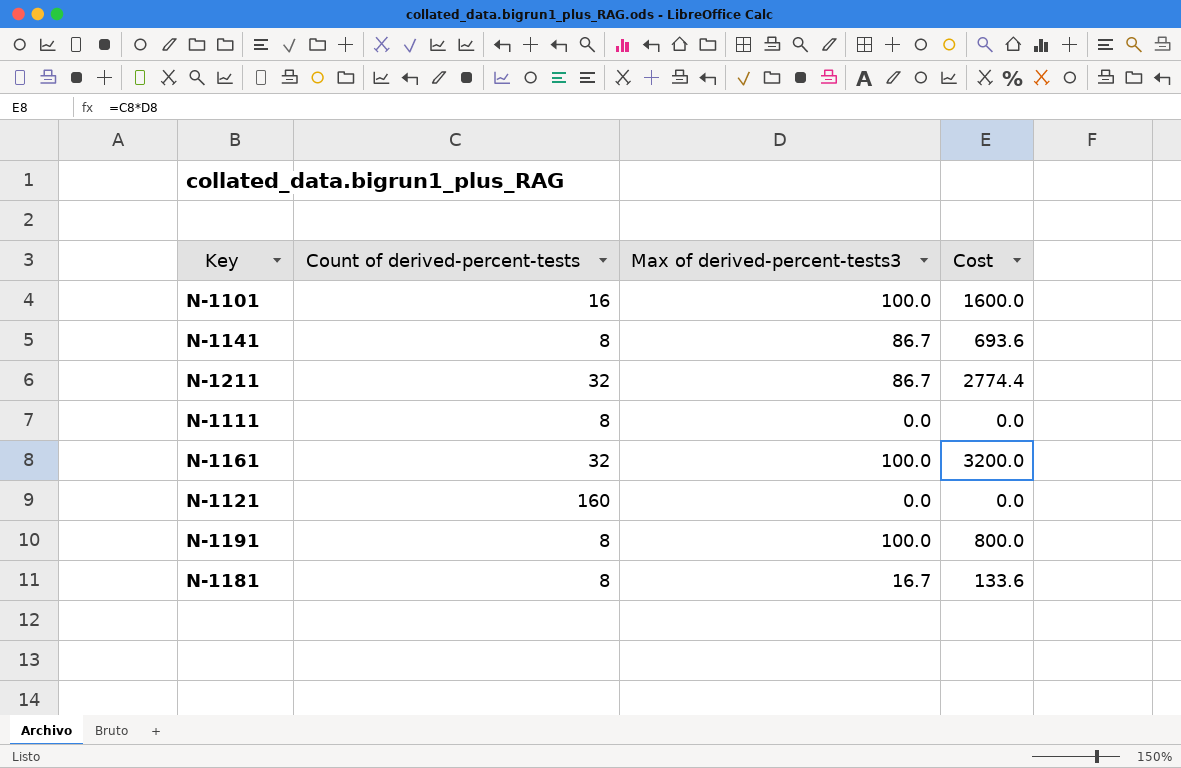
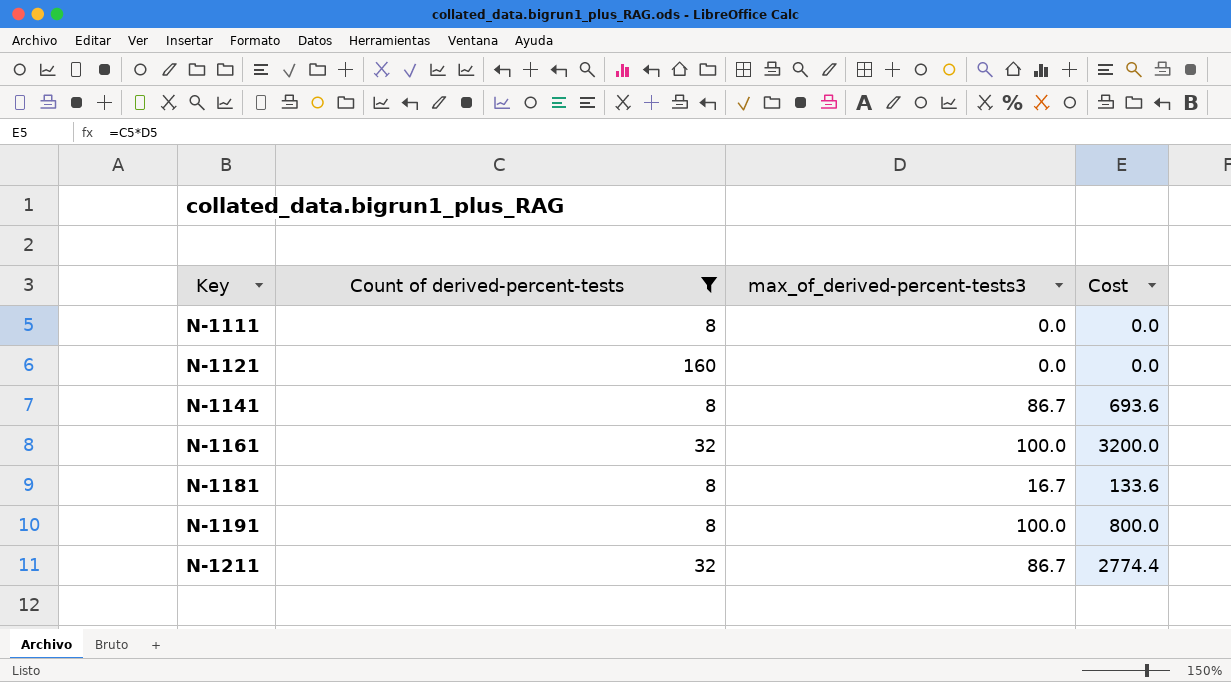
filter: none -> Count of derived-percent-tests != 16
row order: none -> Key ascending
column name: Max of derived-percent-tests3 -> max_of_derived-percent-tests3

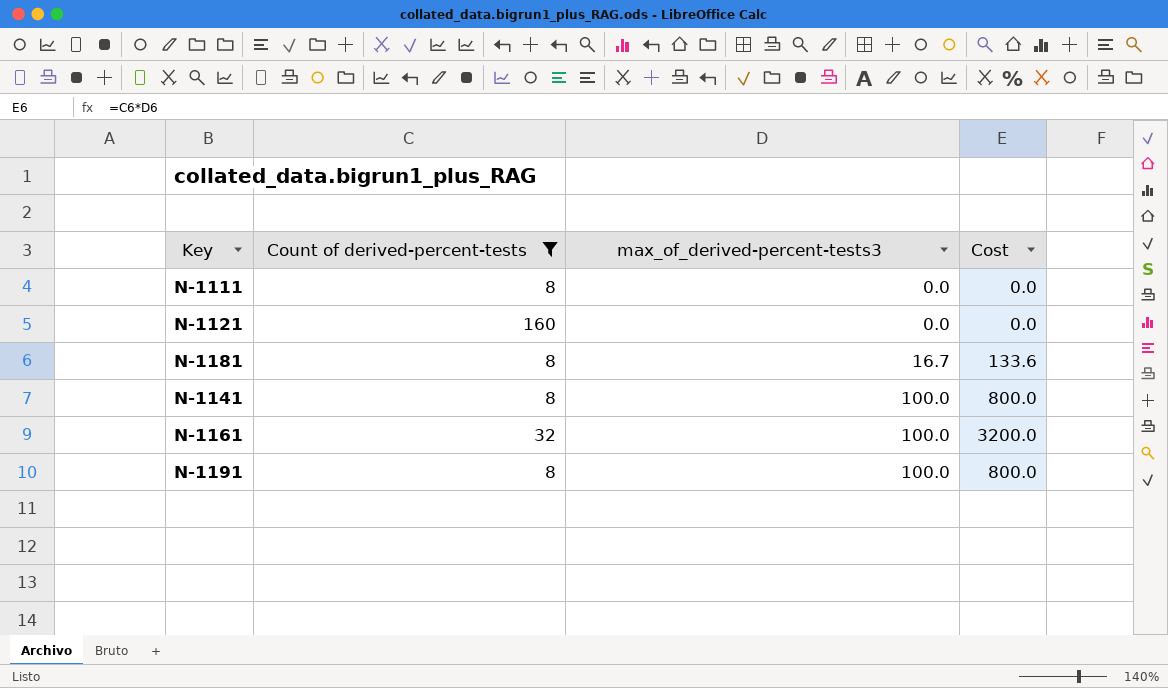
row order: Key ascending -> max_of_derived-percent-tests3 ascending
row N-1211: 32 | 86.7 | 2774.4 -> none
N-1141 | max_of_derived-percent-tests3: 86.7 -> 100.0
N-1141 | Cost: 693.6 -> 800.0

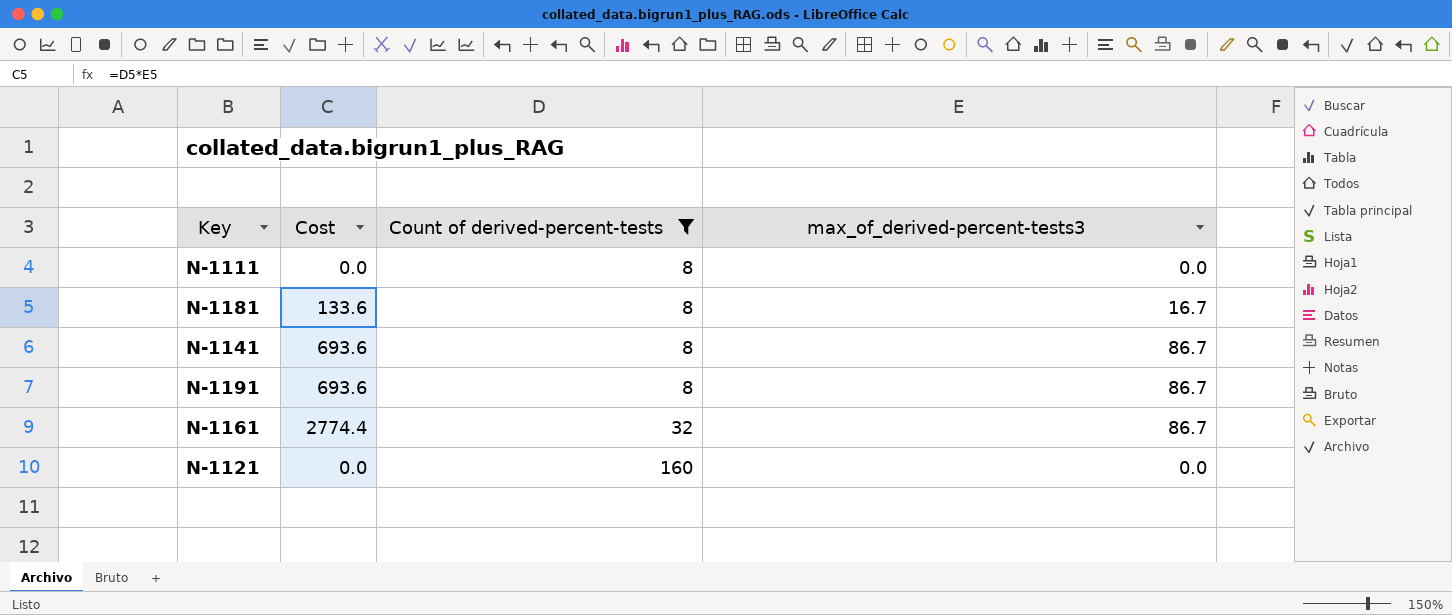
row order: max_of_derived-percent-tests3 ascending -> Count of derived-percent-tests ascending
column Cost | position: 4 -> 2
N-1141 | Cost: 800.0 -> 693.6
N-1141 | max_of_derived-percent-tests3: 100.0 -> 86.7
N-1191 | Cost: 800.0 -> 693.6
N-1191 | max_of_derived-percent-tests3: 100.0 -> 86.7
N-1161 | Cost: 3200.0 -> 2774.4
N-1161 | max_of_derived-percent-tests3: 100.0 -> 86.7

